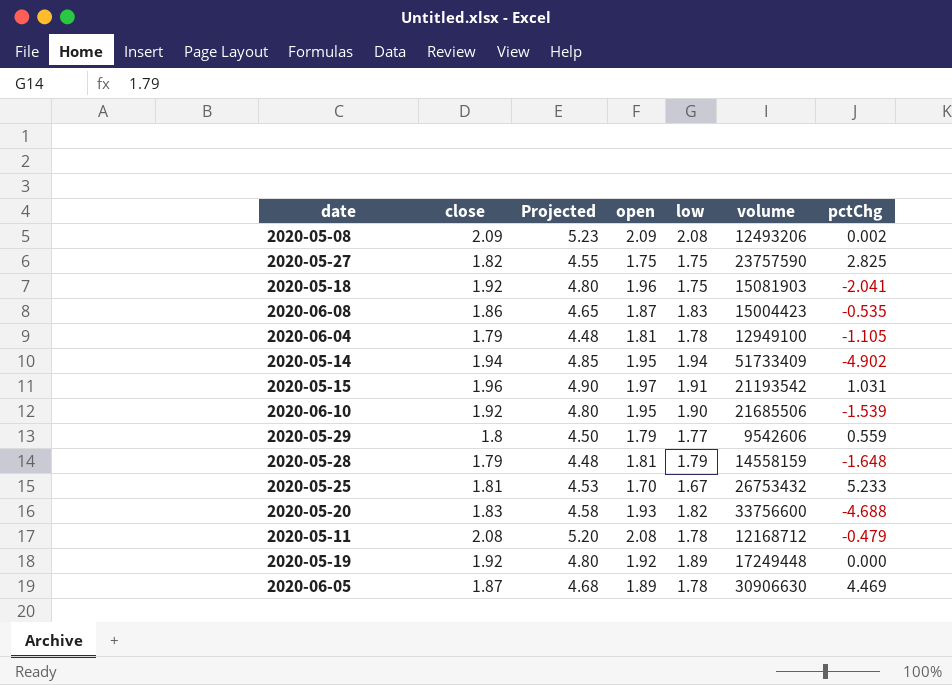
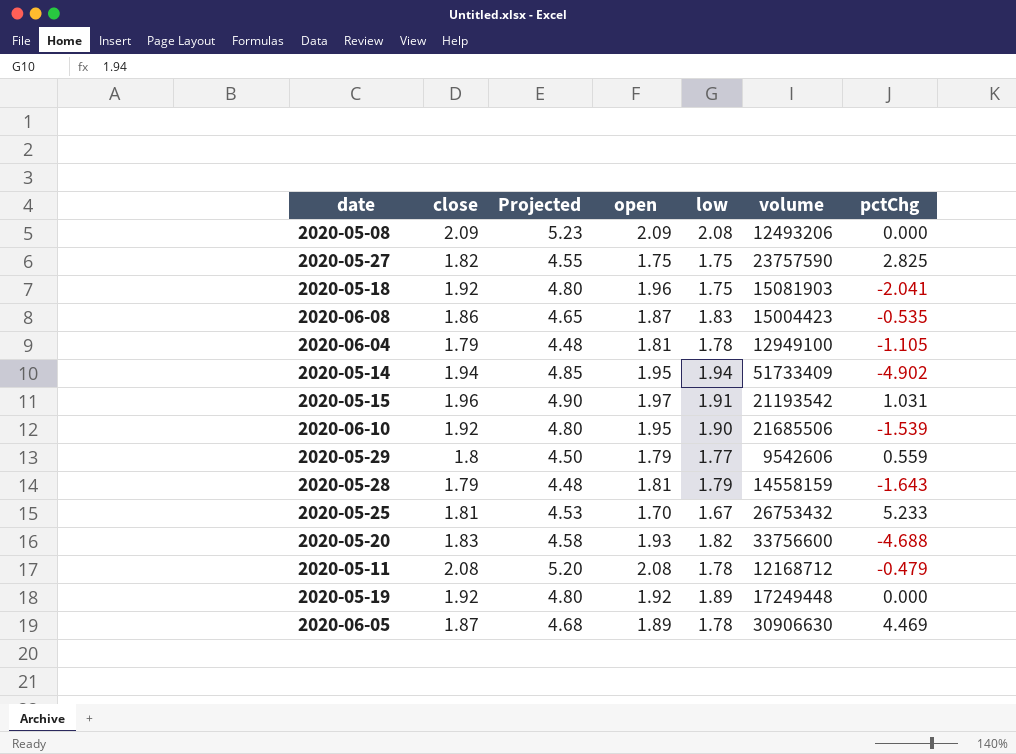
2020-05-08 | pctChg: 0.002 -> 0.000
2020-05-28 | pctChg: -1.648 -> -1.643

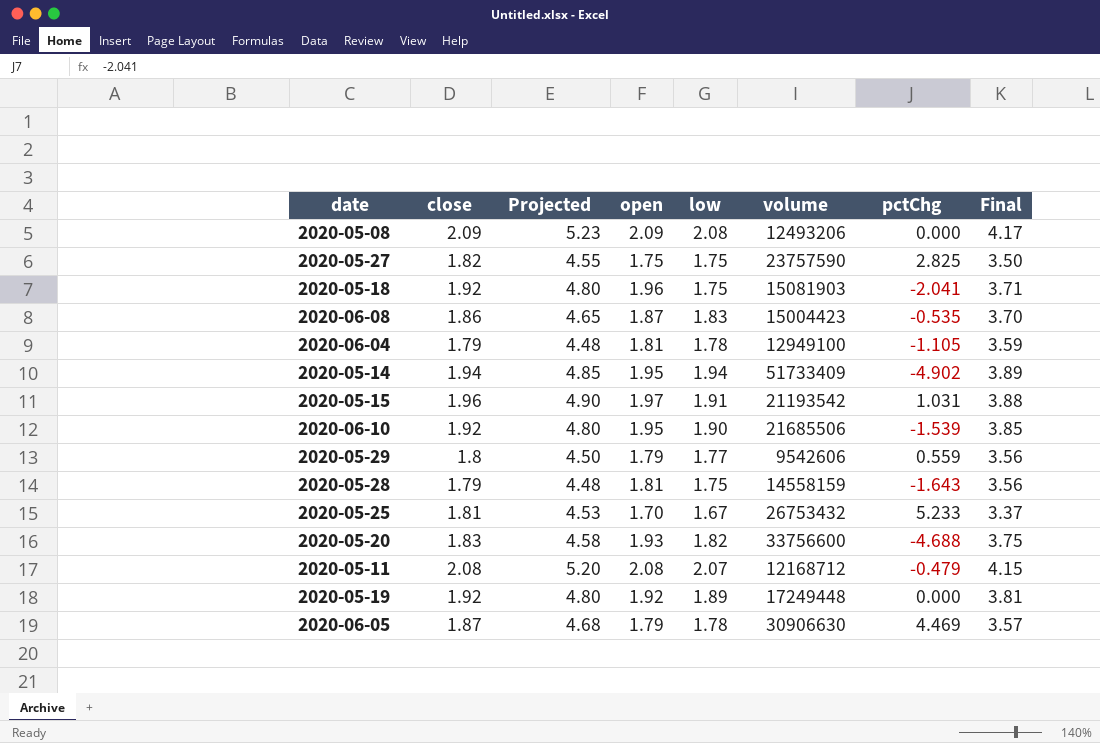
column Final | formula: none -> [open] + [low]
2020-05-28 | low: 1.79 -> 1.75
2020-05-11 | low: 1.78 -> 2.07
2020-06-05 | open: 1.89 -> 1.79

